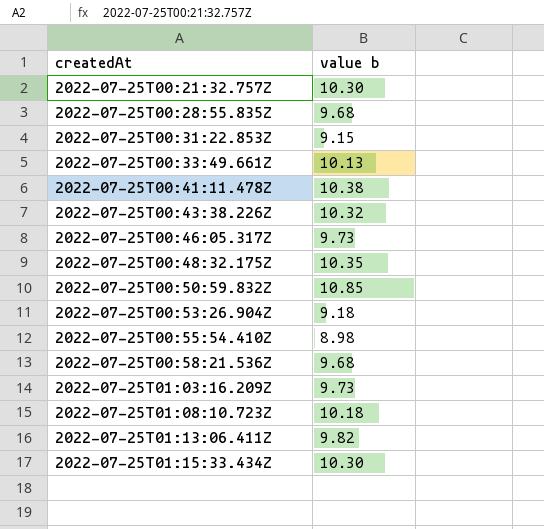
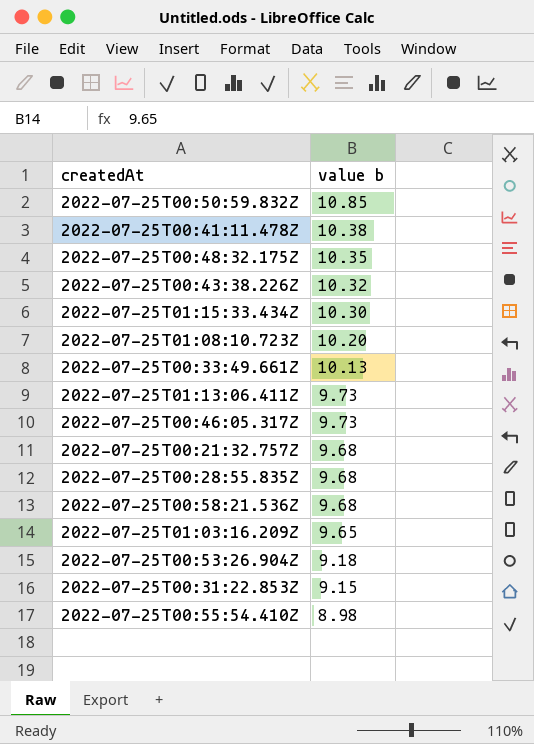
row order: createdAt ascending -> value b descending
2022-07-25T01:08:10.723Z | value b: 10.18 -> 10.20
2022-07-25T01:13:06.411Z | value b: 9.82 -> 9.73
2022-07-25T00:21:32.757Z | value b: 10.30 -> 9.68
2022-07-25T01:03:16.209Z | value b: 9.73 -> 9.65

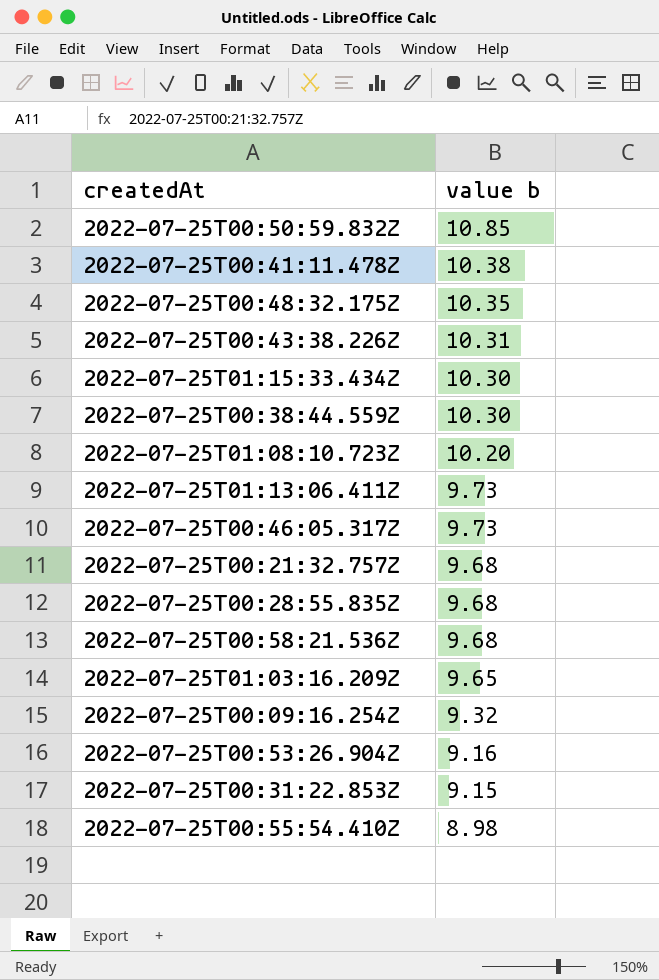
row 2022-07-25T00:33:49.661Z: 10.13 -> none
2022-07-25T00:43:38.226Z | value b: 10.32 -> 10.31
row 2022-07-25T00:38:44.559Z: none -> 10.30
row 2022-07-25T00:09:16.254Z: none -> 9.32
2022-07-25T00:53:26.904Z | value b: 9.18 -> 9.16

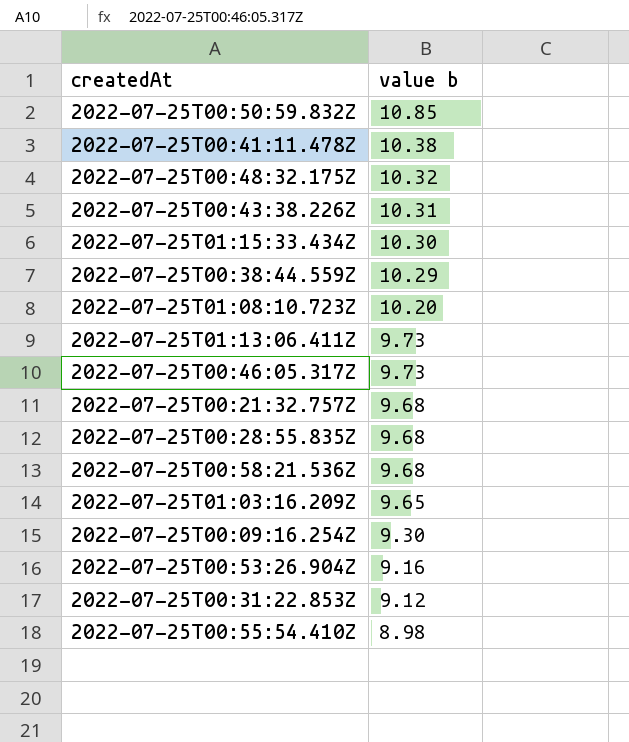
2022-07-25T00:48:32.175Z | value b: 10.35 -> 10.32
2022-07-25T00:38:44.559Z | value b: 10.30 -> 10.29
2022-07-25T00:09:16.254Z | value b: 9.32 -> 9.30
2022-07-25T00:31:22.853Z | value b: 9.15 -> 9.12

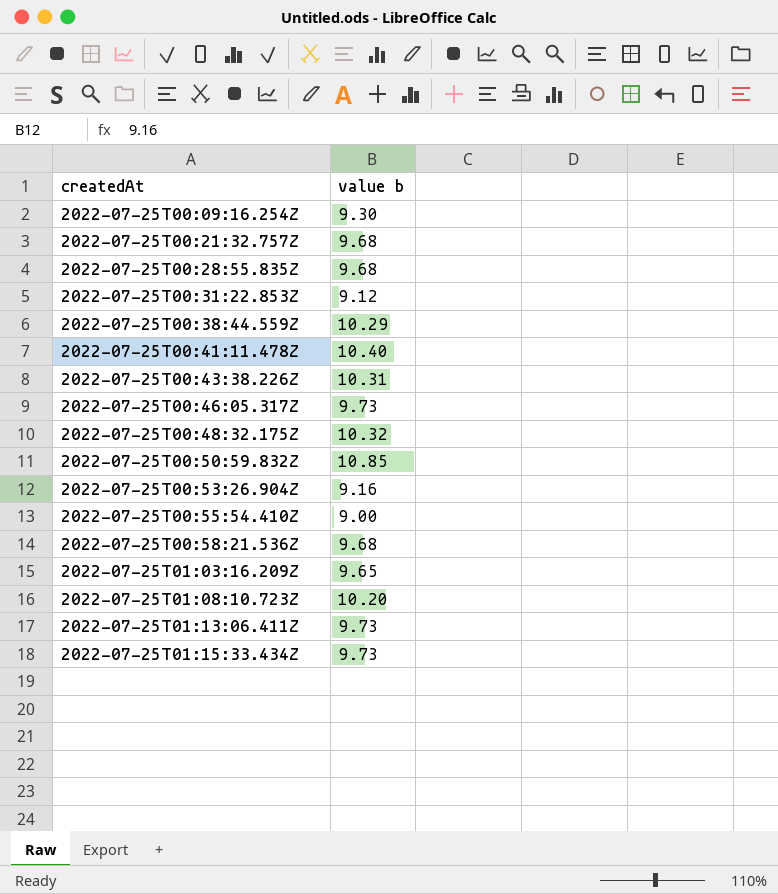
row order: value b descending -> createdAt ascending
2022-07-25T00:41:11.478Z | value b: 10.38 -> 10.40
2022-07-25T00:55:54.410Z | value b: 8.98 -> 9.00
2022-07-25T01:15:33.434Z | value b: 10.30 -> 9.73

